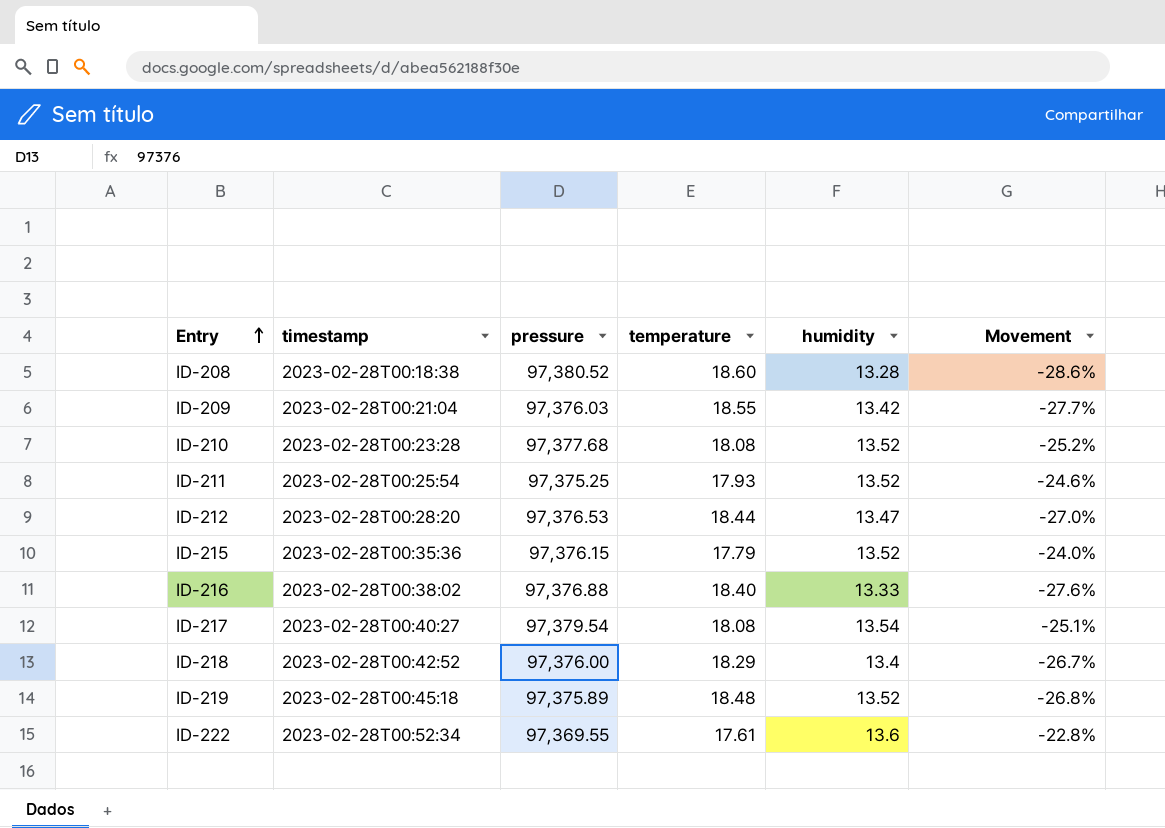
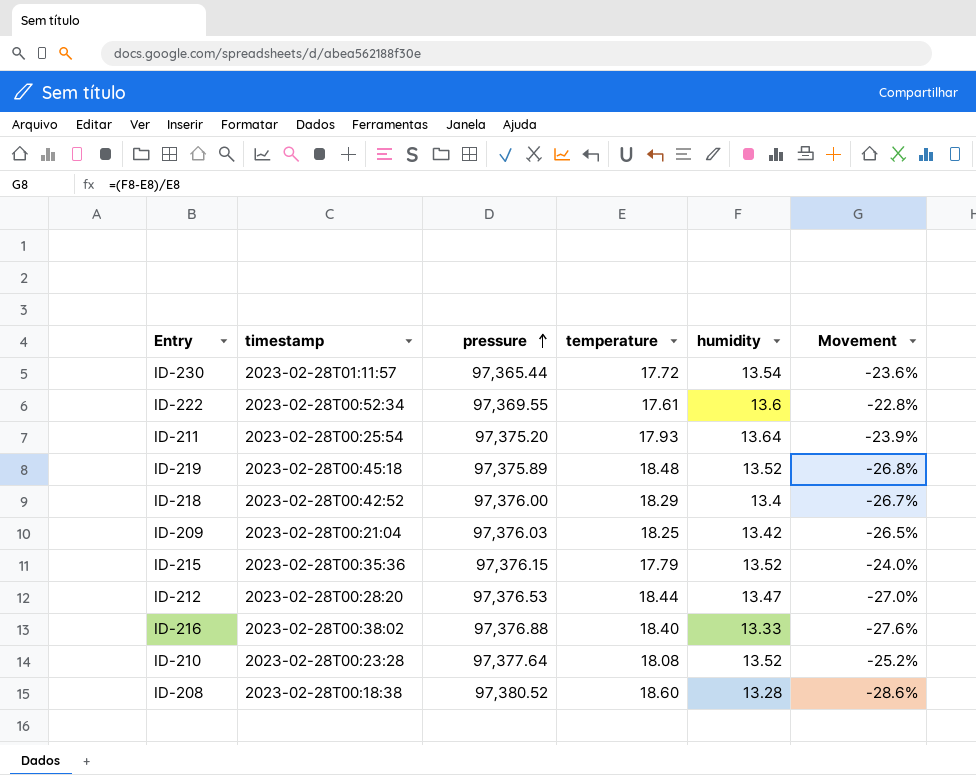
row order: Entry ascending -> pressure ascending
row ID-217: 2023-02-28T00:40:27 | 97,379.54 | 18.08 | 13.54 | -25.1% -> none
row ID-230: none -> 2023-02-28T01:11:57 | 97,365.44 | 17.72 | 13.54 | -23.6%
ID-211 | pressure: 97,375.25 -> 97,375.20
ID-211 | humidity: 13.52 -> 13.64
ID-211 | Movement: -24.6% -> -23.9%
ID-209 | temperature: 18.55 -> 18.25
ID-209 | Movement: -27.7% -> -26.5%
ID-210 | pressure: 97,377.68 -> 97,377.64

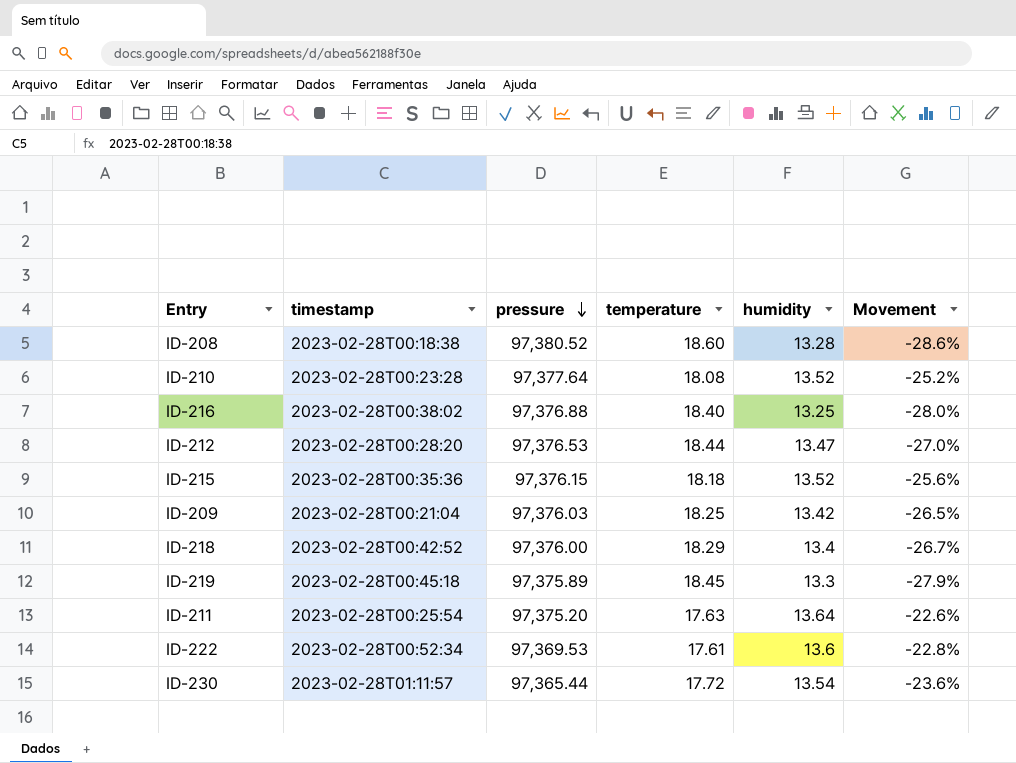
row order: pressure ascending -> pressure descending
ID-216 | humidity: 13.33 -> 13.25
ID-216 | Movement: -27.6% -> -28.0%
ID-215 | temperature: 17.79 -> 18.18
ID-215 | Movement: -24.0% -> -25.6%
ID-219 | temperature: 18.48 -> 18.45
ID-219 | humidity: 13.52 -> 13.3
ID-219 | Movement: -26.8% -> -27.9%
ID-211 | temperature: 17.93 -> 17.63
ID-211 | Movement: -23.9% -> -22.6%
ID-222 | pressure: 97,369.55 -> 97,369.53

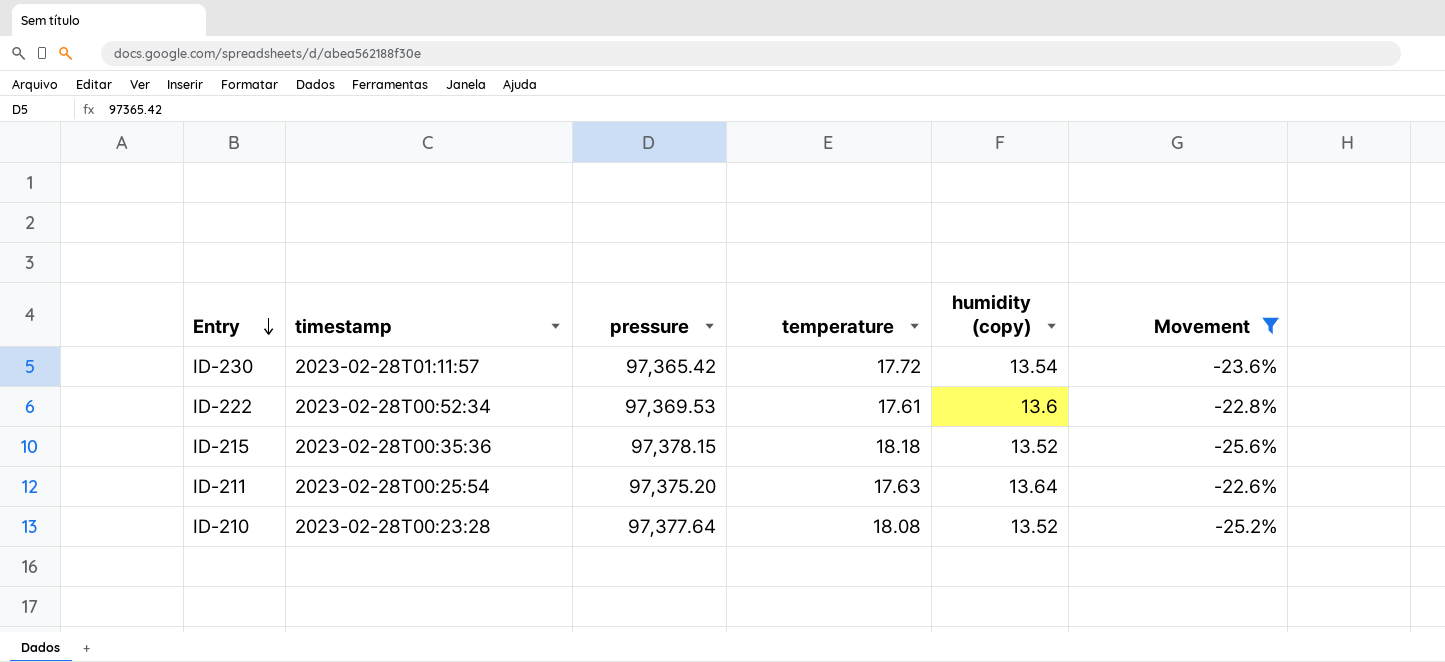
filter: none -> Movement >= -25.6%
row order: pressure descending -> Entry descending
column name: humidity -> humidity (copy)
ID-230 | pressure: 97,365.44 -> 97,365.42
ID-215 | pressure: 97,376.15 -> 97,378.15

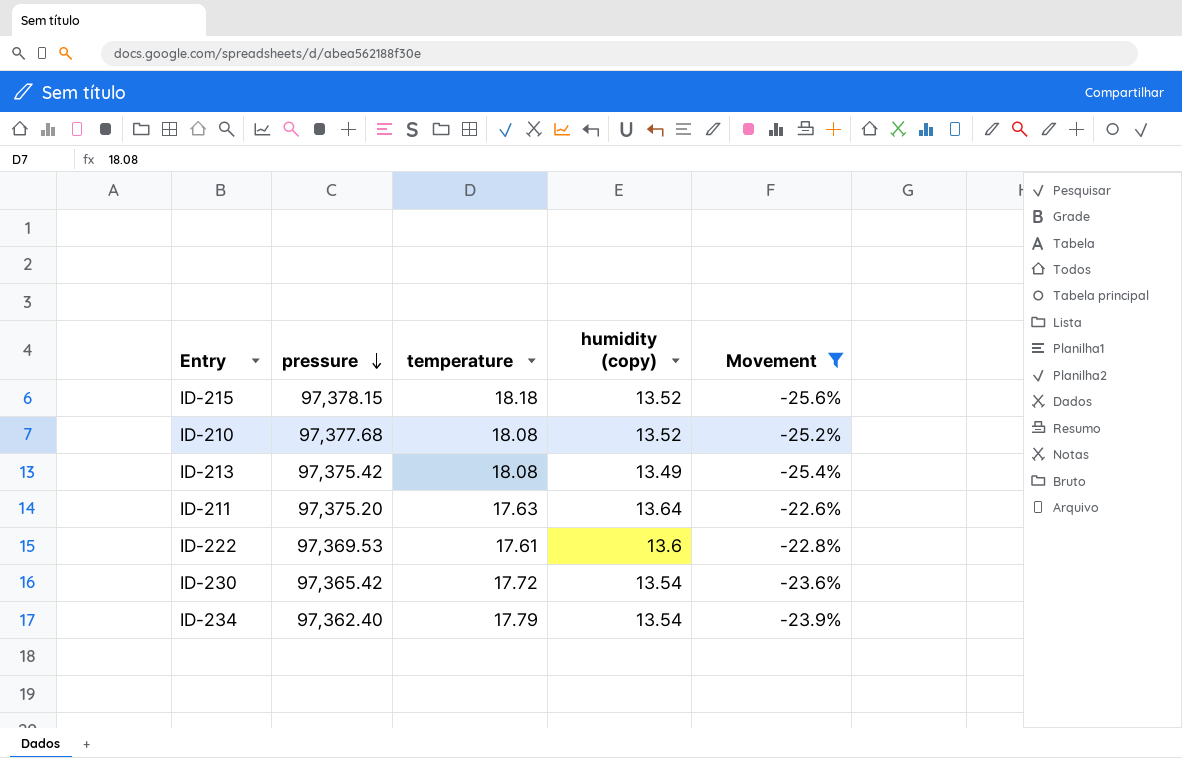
row order: Entry descending -> pressure descending
column timestamp | position: 2 -> none
ID-210 | pressure: 97,377.64 -> 97,377.68
row ID-213: none -> 97,375.42 | 18.08 | 13.49 | -25.4%
row ID-234: none -> 97,362.40 | 17.79 | 13.54 | -23.9%

